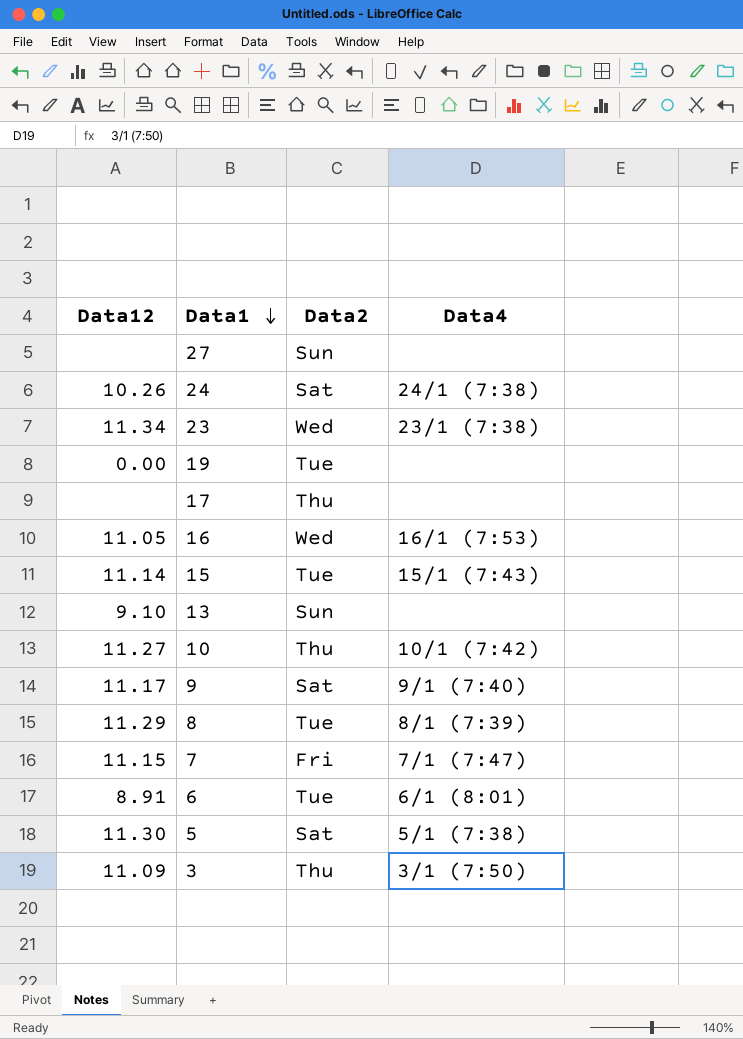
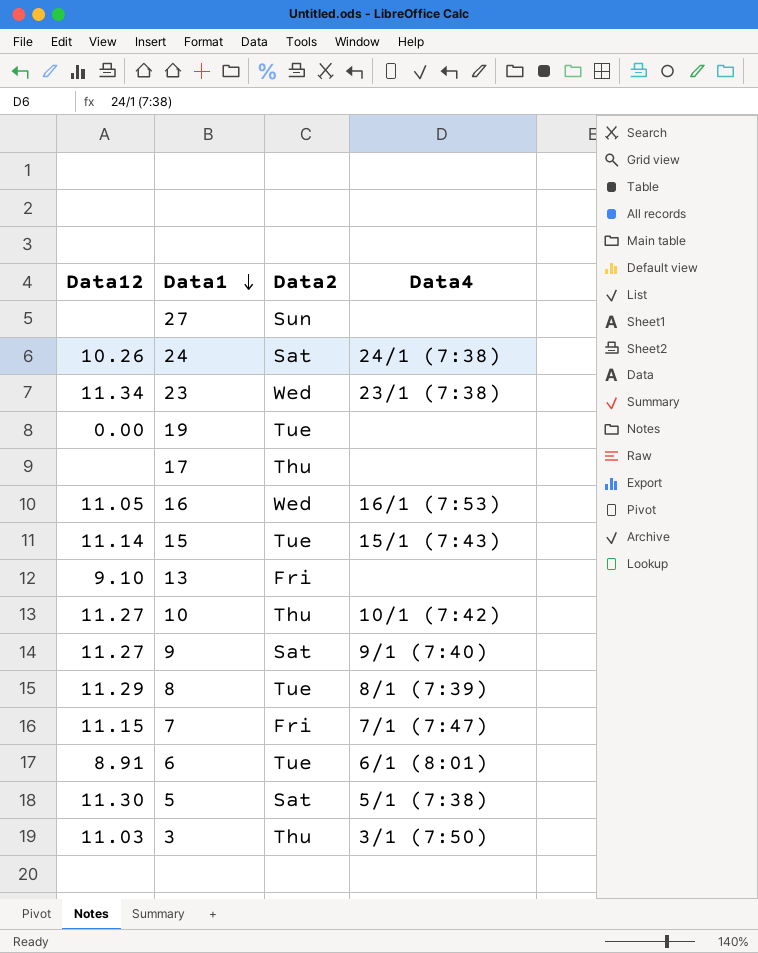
13 | Data2: Sun -> Fri
9 | Data12: 11.17 -> 11.27
3 | Data12: 11.09 -> 11.03

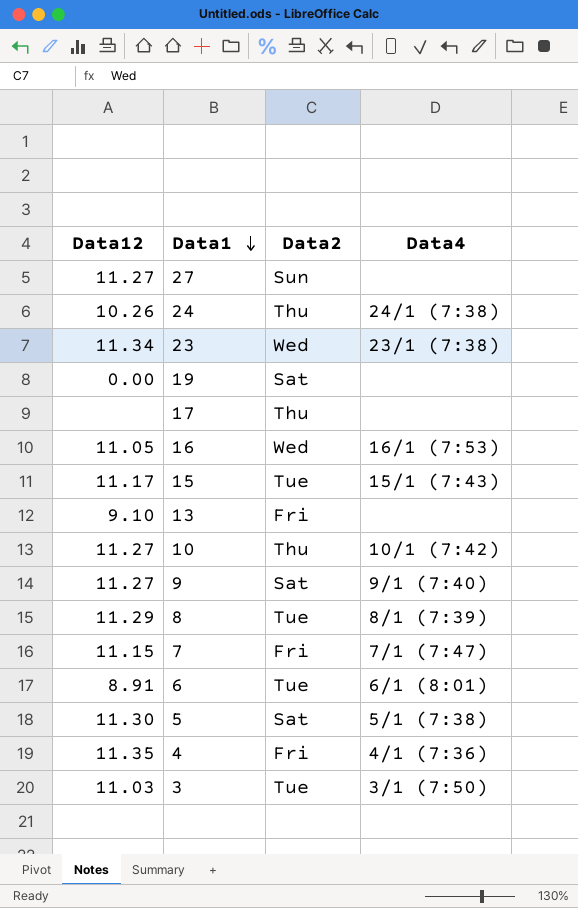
27 | Data12: none -> 11.27
24 | Data2: Sat -> Thu
19 | Data2: Tue -> Sat
15 | Data12: 11.14 -> 11.17
row 4: none -> 11.35 | Fri | 4/1 (7:36)
3 | Data2: Thu -> Tue

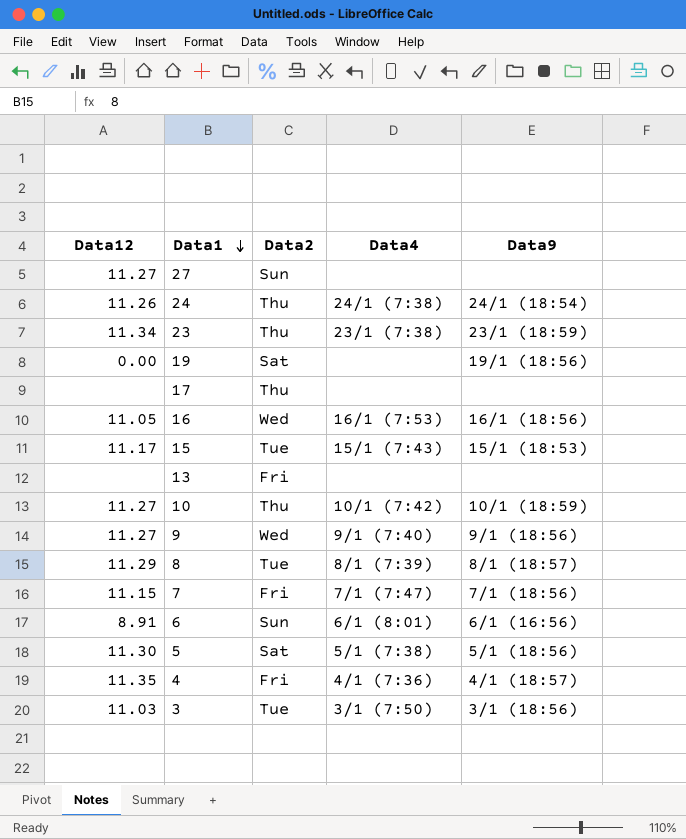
column Data9 | position: none -> 5
24 | Data12: 10.26 -> 11.26
23 | Data2: Wed -> Thu
13 | Data12: 9.10 -> none
9 | Data2: Sat -> Wed
6 | Data2: Tue -> Sun

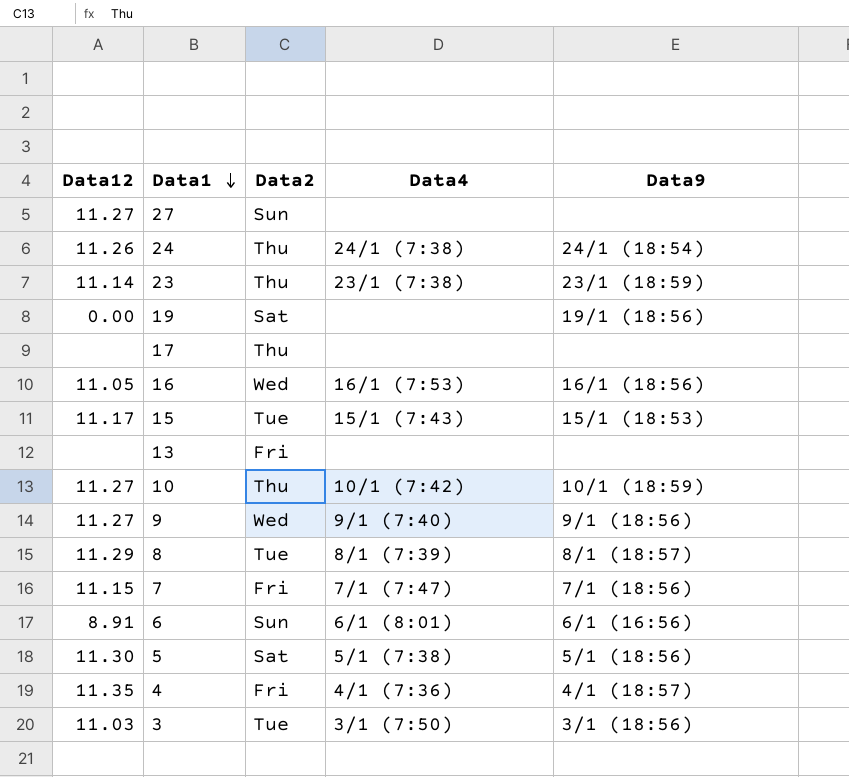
23 | Data12: 11.34 -> 11.14

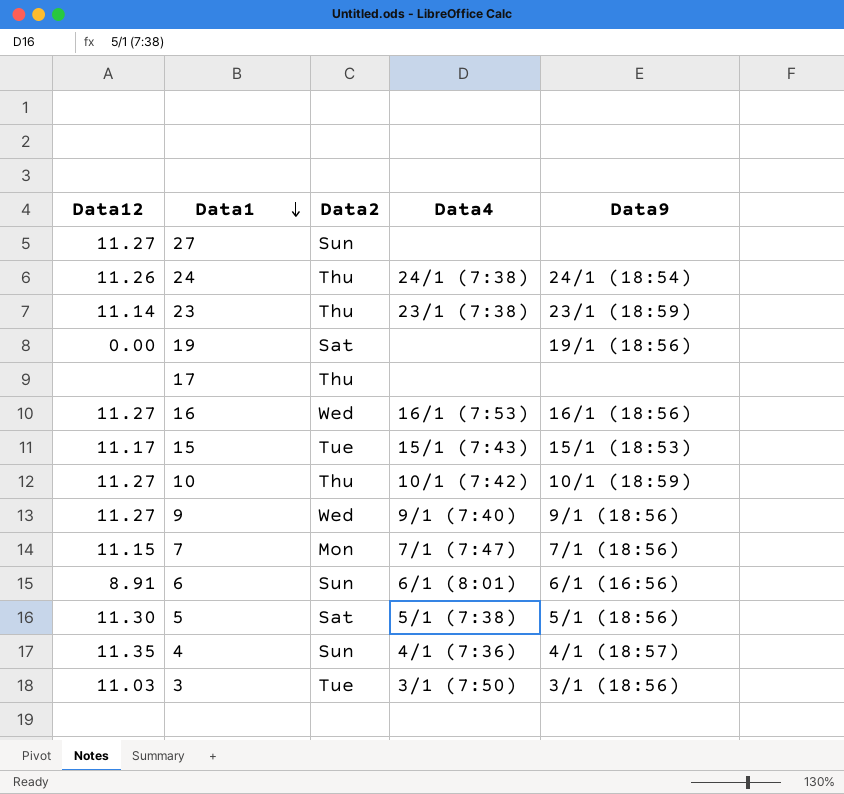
row 13: none | Fri | none | none -> none
row 8: 11.29 | Tue | 8/1 (7:39) | 8/1 (18:57) -> none
16 | Data12: 11.05 -> 11.27
7 | Data2: Fri -> Mon
4 | Data2: Fri -> Sun

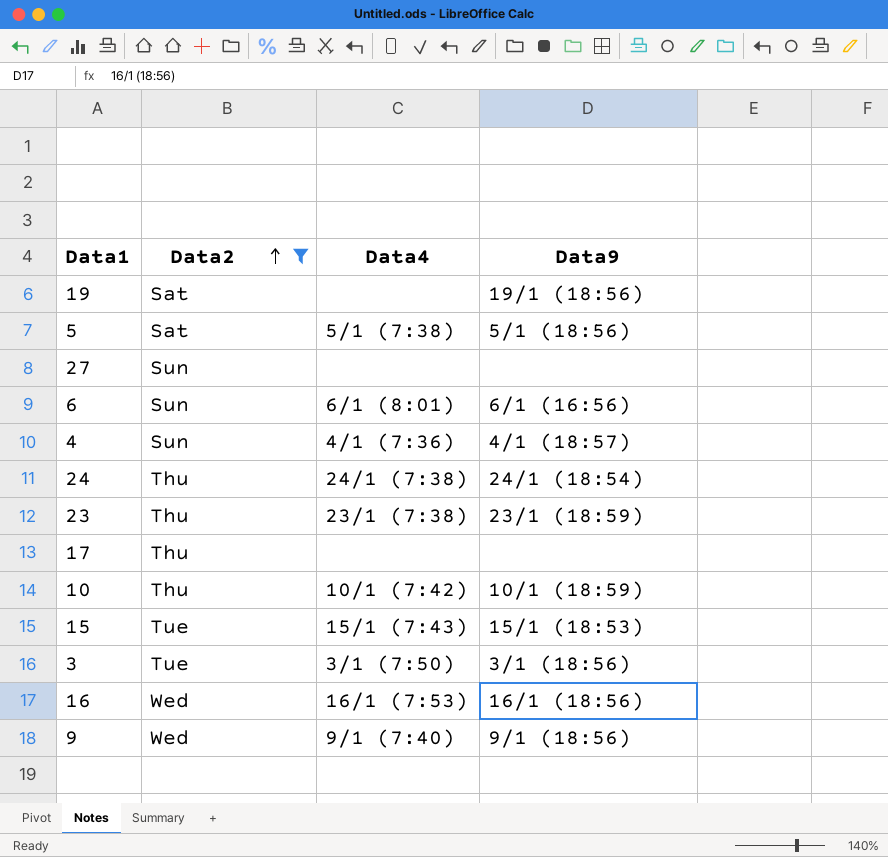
filter: none -> Data2 != Mon
row order: Data1 descending -> Data2 ascending
column Data12 | position: 1 -> none

